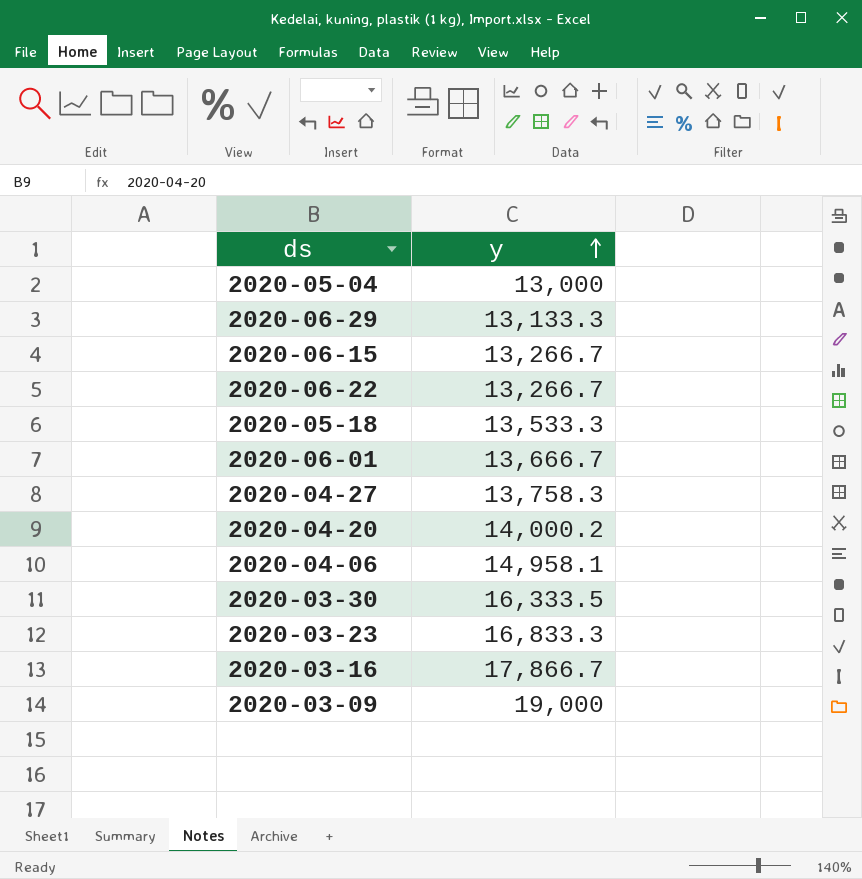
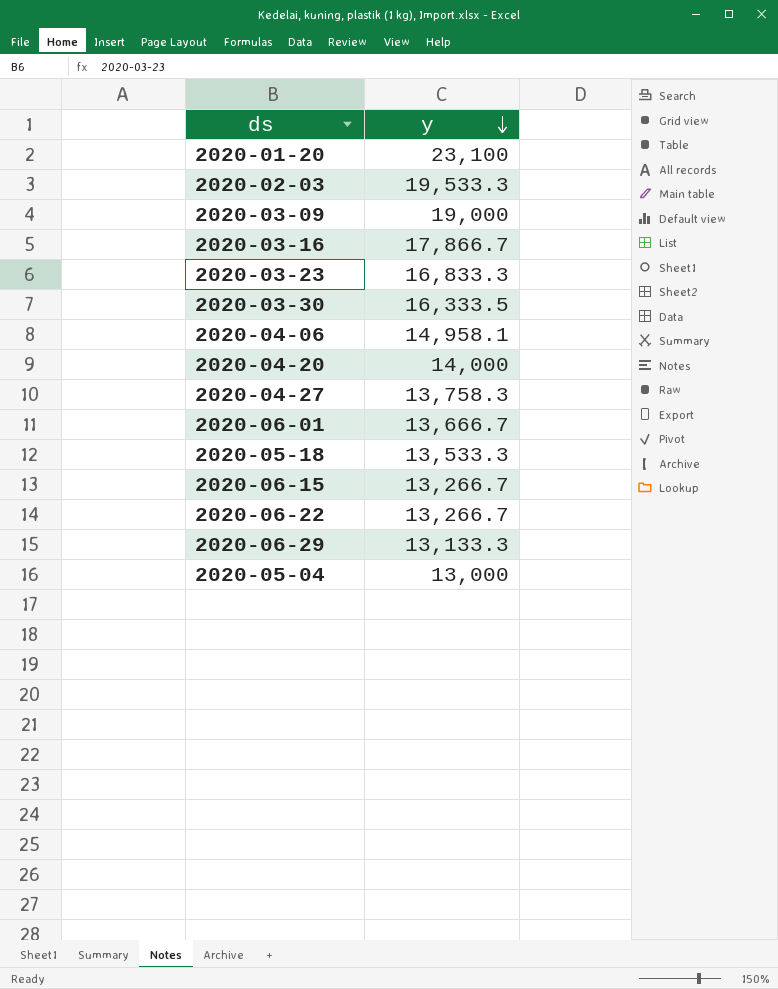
row order: y ascending -> y descending
row 2020-01-20: none -> 23,100
row 2020-02-03: none -> 19,533.3
2020-04-20 | y: 14,000.2 -> 14,000

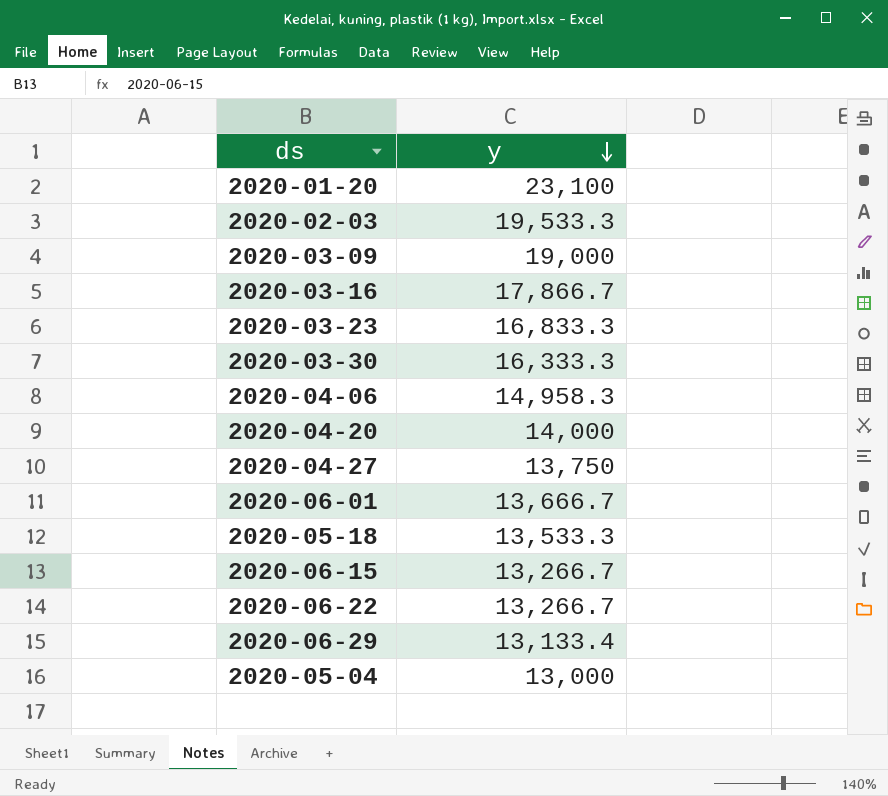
2020-03-30 | y: 16,333.5 -> 16,333.3
2020-04-06 | y: 14,958.1 -> 14,958.3
2020-04-27 | y: 13,758.3 -> 13,750
2020-06-29 | y: 13,133.3 -> 13,133.4

